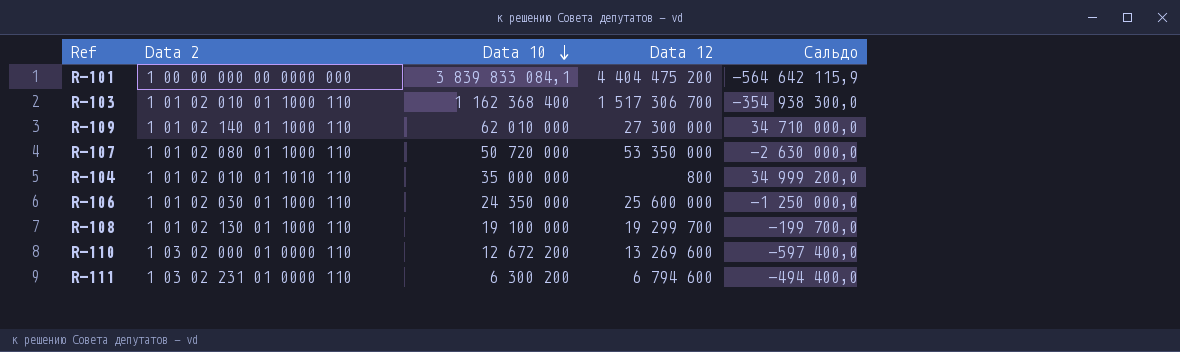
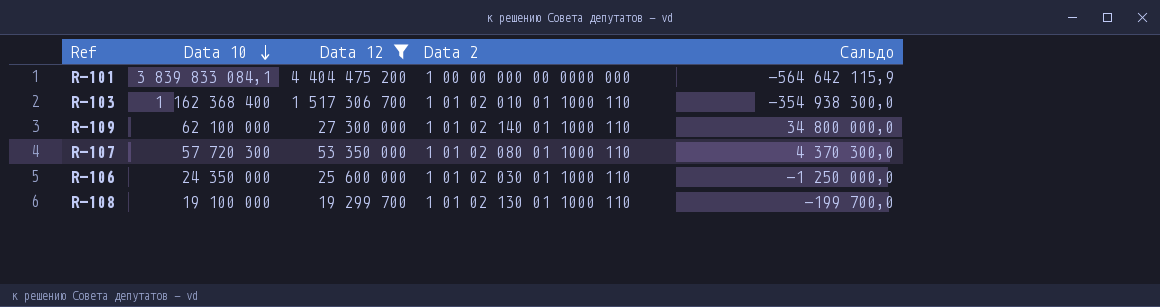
filter: none -> Data 12 >= 19 299 700
column Data 2 | position: 2 -> 4
R-109 | Data 10: 62 010 000 -> 62 100 000
R-109 | Сальдо: 34 710 000,0 -> 34 800 000,0
R-107 | Data 10: 50 720 000 -> 57 720 300
R-107 | Сальдо: -2 630 000,0 -> 4 370 300,0

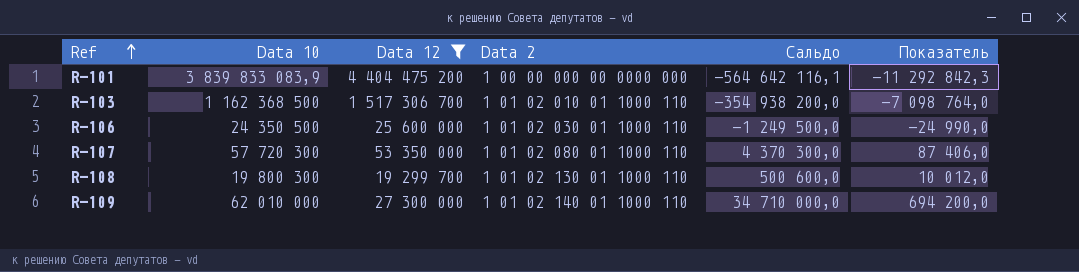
row order: Data 10 descending -> Ref ascending
column Показатель | formula: none -> [Сальдо] * 0,02
R-101 | Data 10: 3 839 833 084,1 -> 3 839 833 083,9
R-101 | Сальдо: -564 642 115,9 -> -564 642 116,1
R-103 | Data 10: 1 162 368 400 -> 1 162 368 500
R-103 | Сальдо: -354 938 300,0 -> -354 938 200,0
R-106 | Data 10: 24 350 000 -> 24 350 500
R-106 | Сальдо: -1 250 000,0 -> -1 249 500,0
R-108 | Data 10: 19 100 000 -> 19 800 300
R-108 | Сальдо: -199 700,0 -> 500 600,0
R-109 | Data 10: 62 100 000 -> 62 010 000
R-109 | Сальдо: 34 800 000,0 -> 34 710 000,0

